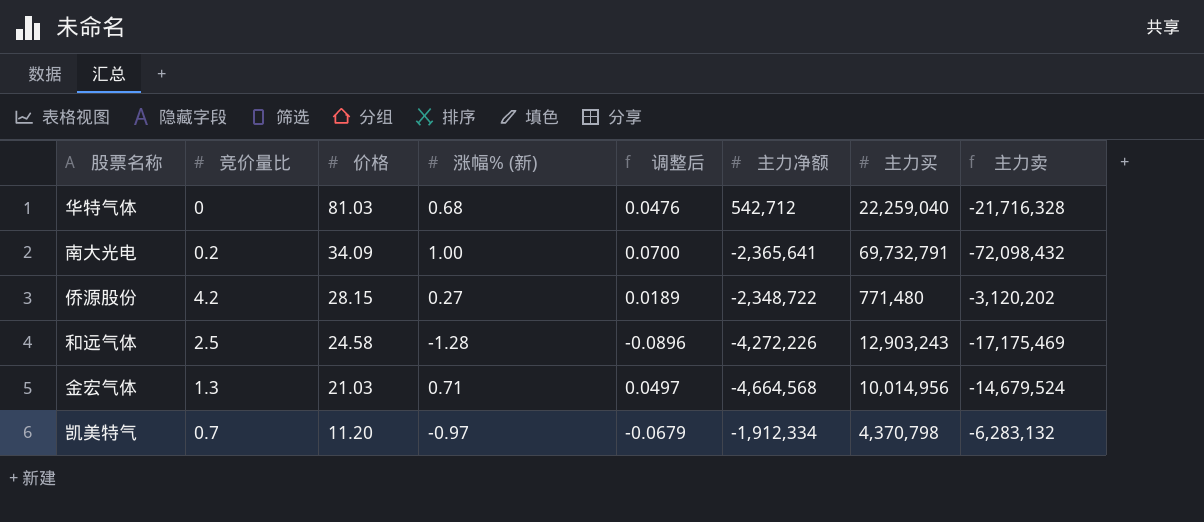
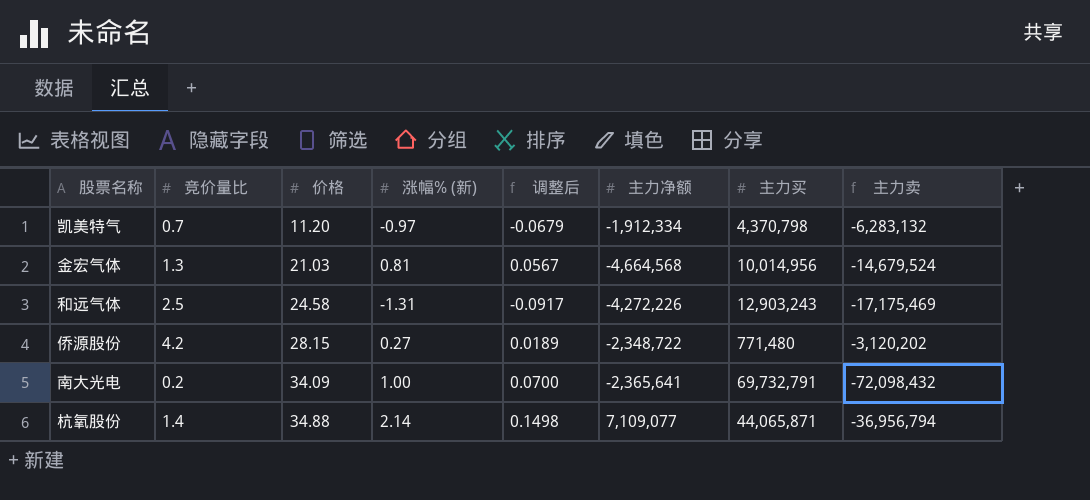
row order: 价格 descending -> 价格 ascending
row 华特气体: 0 | 81.03 | 0.68 | 0.0476 | 542,712 | 22,259,040 | -21,716,328 -> none
金宏气体 | 涨幅% (新): 0.71 -> 0.81
金宏气体 | 调整后: 0.0497 -> 0.0567
和远气体 | 涨幅% (新): -1.28 -> -1.31
和远气体 | 调整后: -0.0896 -> -0.0917
row 杭氧股份: none -> 1.4 | 34.88 | 2.14 | 0.1498 | 7,109,077 | 44,065,871 | -36,956,794

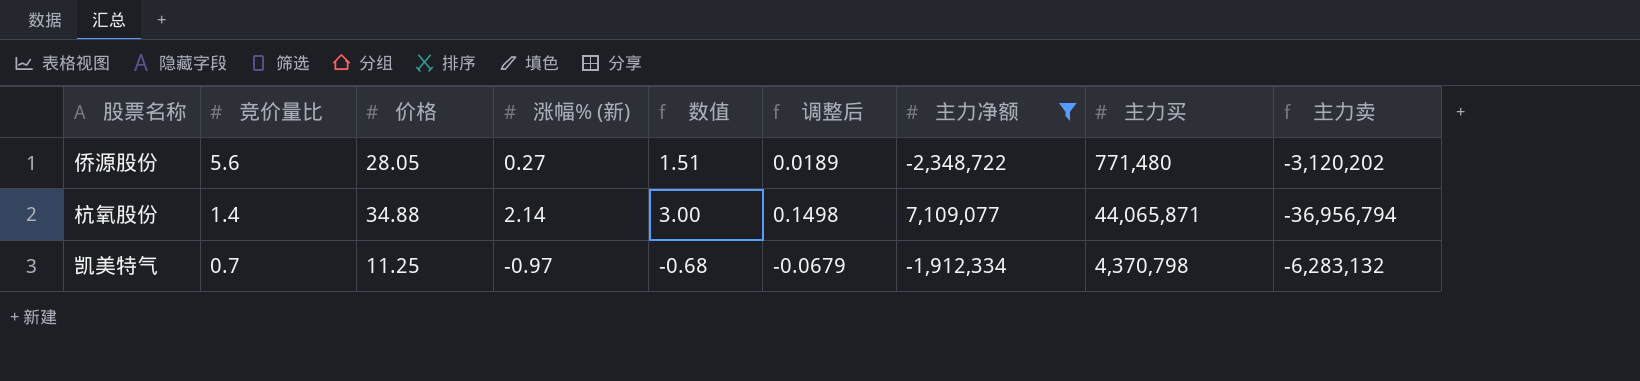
filter: none -> 主力净额 >= -2,348,722
row order: 价格 ascending -> 竞价量比 descending
column 数值 | formula: none -> [竞价量比] * [涨幅% (新)]
侨源股份 | 竞价量比: 4.2 -> 5.6
侨源股份 | 价格: 28.15 -> 28.05
凯美特气 | 价格: 11.20 -> 11.25

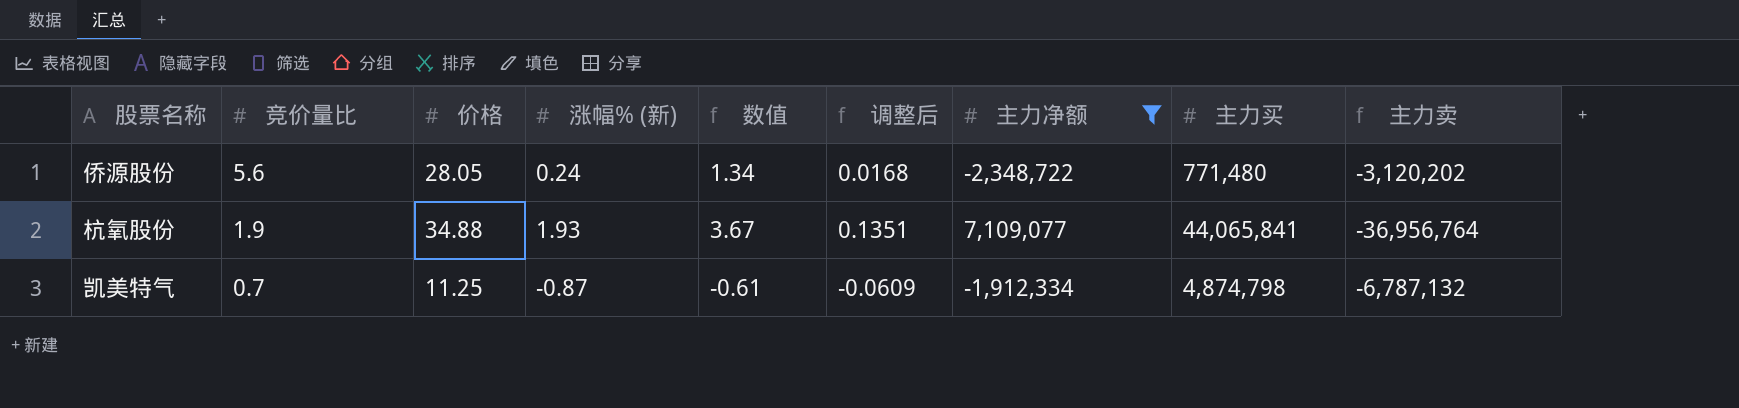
侨源股份 | 涨幅% (新): 0.27 -> 0.24
侨源股份 | 数值: 1.51 -> 1.34
侨源股份 | 调整后: 0.0189 -> 0.0168
杭氧股份 | 竞价量比: 1.4 -> 1.9
杭氧股份 | 涨幅% (新): 2.14 -> 1.93
杭氧股份 | 数值: 3.00 -> 3.67
杭氧股份 | 调整后: 0.1498 -> 0.1351
杭氧股份 | 主力买: 44,065,871 -> 44,065,841
杭氧股份 | 主力卖: -36,956,794 -> -36,956,764
凯美特气 | 涨幅% (新): -0.97 -> -0.87
凯美特气 | 数值: -0.68 -> -0.61
凯美特气 | 调整后: -0.0679 -> -0.0609
凯美特气 | 主力买: 4,370,798 -> 4,874,798
凯美特气 | 主力卖: -6,283,132 -> -6,787,132

